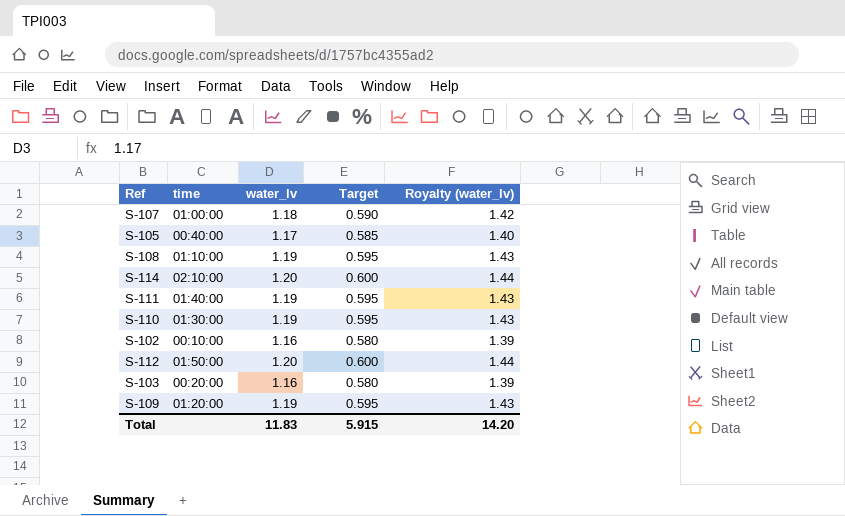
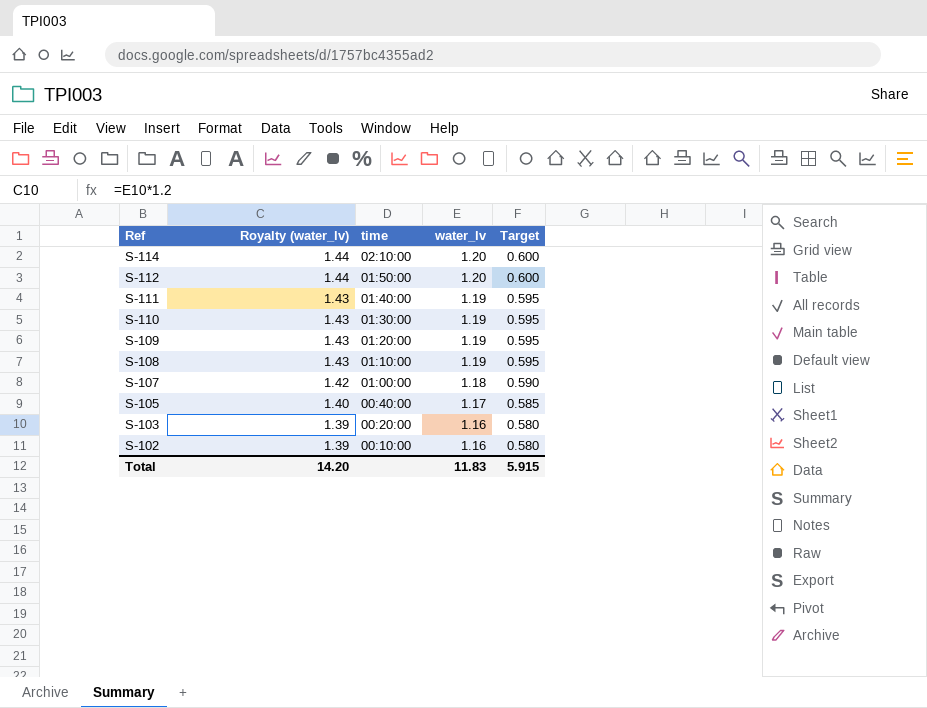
row order: none -> Ref descending
column Royalty (water_lv) | position: 5 -> 2

